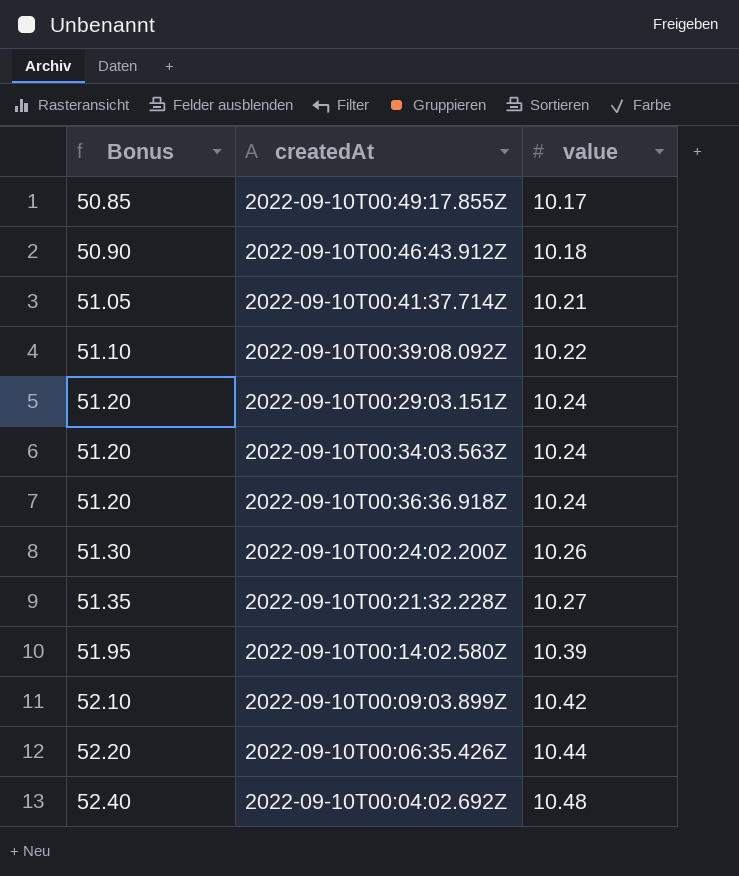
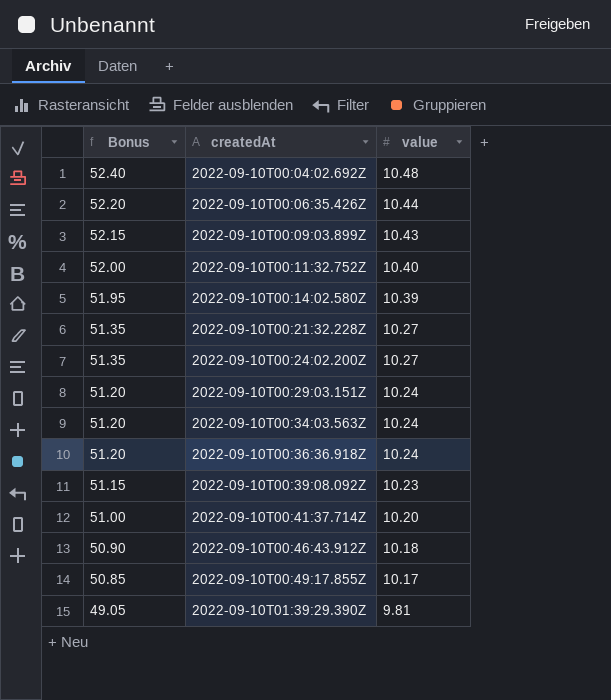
row order: Bonus ascending -> Bonus descending
2022-09-10T00:09:03.899Z | Bonus: 52.10 -> 52.15
2022-09-10T00:09:03.899Z | value: 10.42 -> 10.43
row 2022-09-10T00:11:32.752Z: none -> 52.00 | 10.40
2022-09-10T00:24:02.200Z | Bonus: 51.30 -> 51.35
2022-09-10T00:24:02.200Z | value: 10.26 -> 10.27
2022-09-10T00:39:08.092Z | Bonus: 51.10 -> 51.15
2022-09-10T00:39:08.092Z | value: 10.22 -> 10.23
2022-09-10T00:41:37.714Z | Bonus: 51.05 -> 51.00
2022-09-10T00:41:37.714Z | value: 10.21 -> 10.20
row 2022-09-10T01:39:29.390Z: none -> 49.05 | 9.81

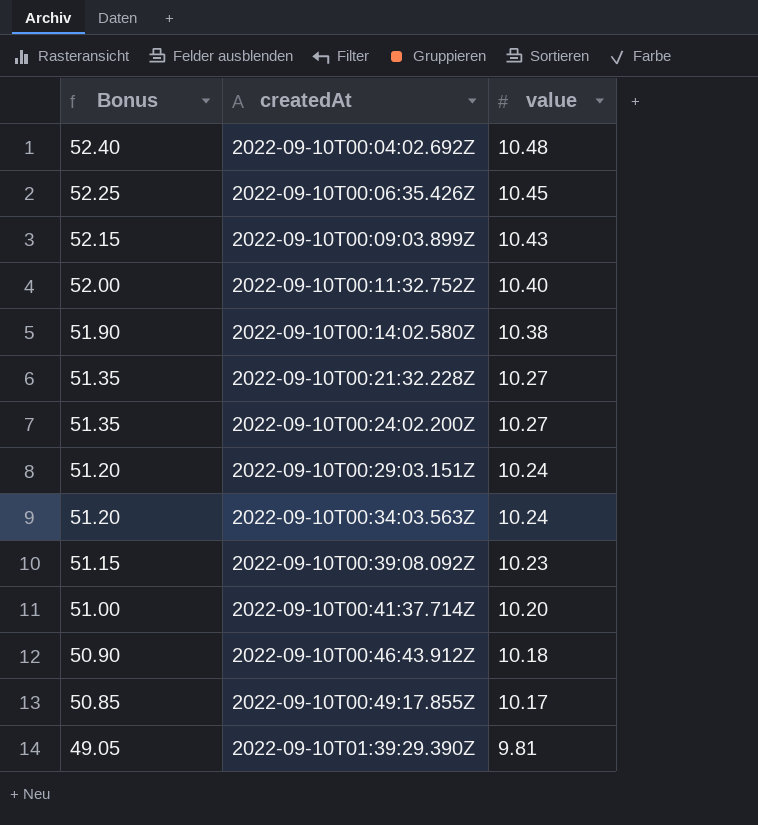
row 2022-09-10T00:36:36.918Z: 51.20 | 10.24 -> none
2022-09-10T00:06:35.426Z | Bonus: 52.20 -> 52.25
2022-09-10T00:06:35.426Z | value: 10.44 -> 10.45
2022-09-10T00:14:02.580Z | Bonus: 51.95 -> 51.90
2022-09-10T00:14:02.580Z | value: 10.39 -> 10.38

